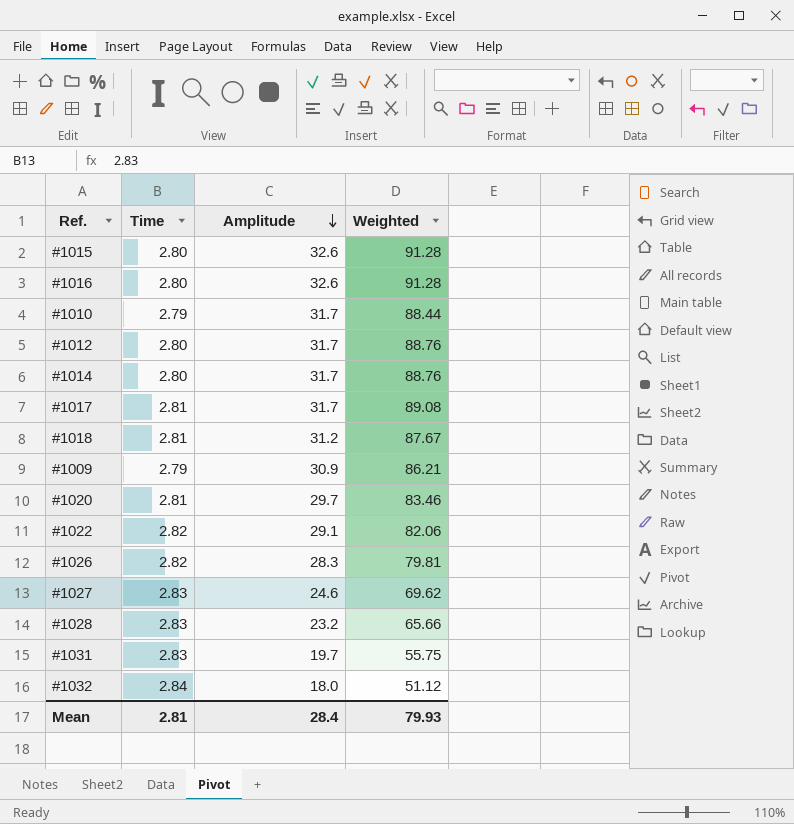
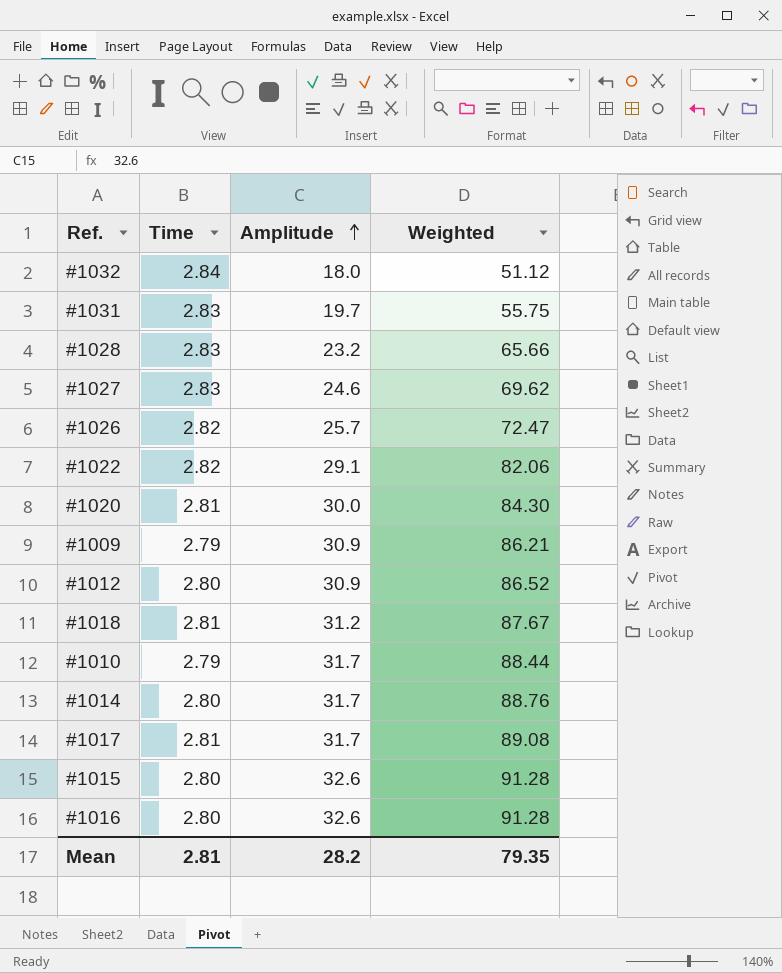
row order: Amplitude descending -> Amplitude ascending
#1026 | Amplitude: 28.3 -> 25.7
#1026 | Weighted: 79.81 -> 72.47
#1020 | Amplitude: 29.7 -> 30.0
#1020 | Weighted: 83.46 -> 84.30
#1012 | Amplitude: 31.7 -> 30.9
#1012 | Weighted: 88.76 -> 86.52
Mean | Amplitude: 28.4 -> 28.2
Mean | Weighted: 79.93 -> 79.35

